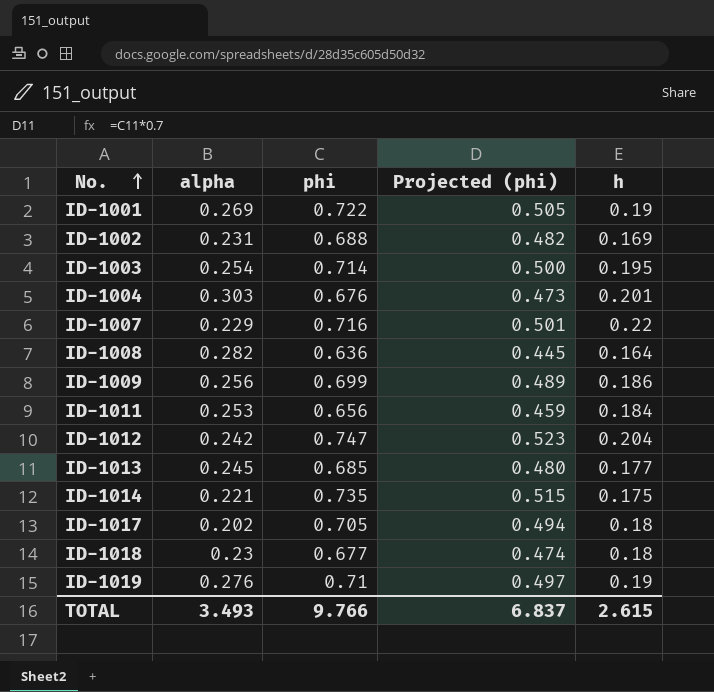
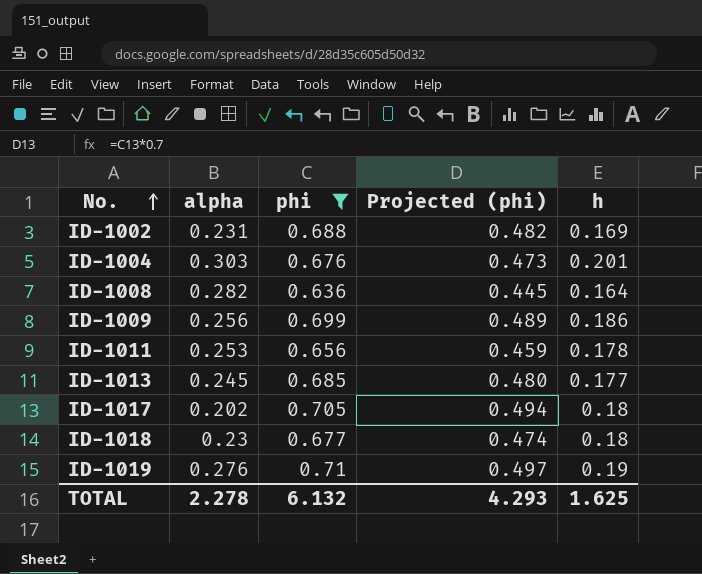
filter: none -> phi <= 0.71
ID-1011 | h: 0.184 -> 0.178
TOTAL | alpha: 3.493 -> 2.278
TOTAL | phi: 9.766 -> 6.132
TOTAL | Projected (phi): 6.837 -> 4.293
TOTAL | h: 2.615 -> 1.625

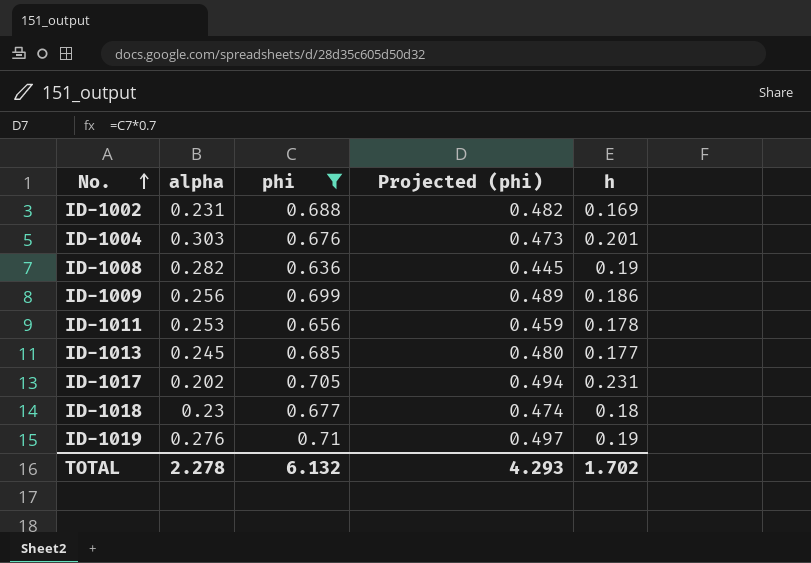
ID-1008 | h: 0.164 -> 0.19
ID-1017 | h: 0.18 -> 0.231
TOTAL | h: 1.625 -> 1.702

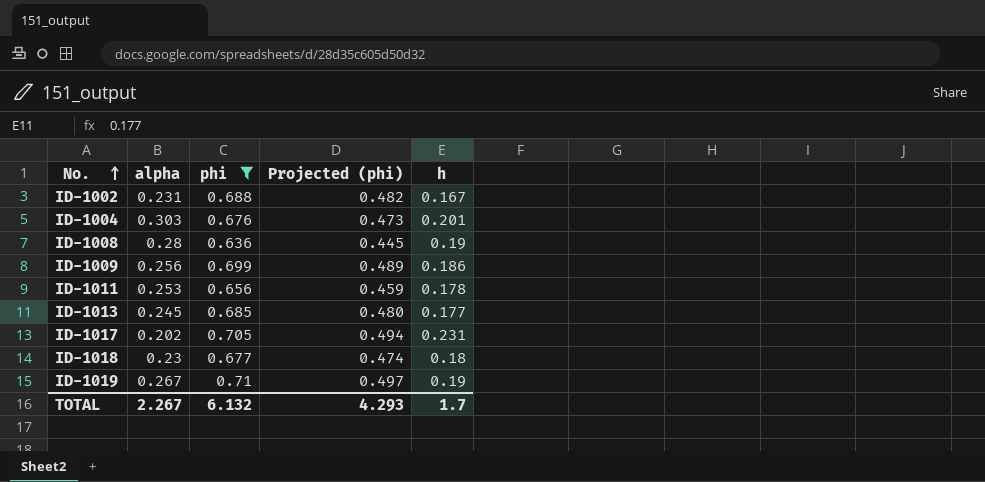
ID-1002 | h: 0.169 -> 0.167
ID-1008 | alpha: 0.282 -> 0.28
ID-1019 | alpha: 0.276 -> 0.267
TOTAL | alpha: 2.278 -> 2.267
TOTAL | h: 1.702 -> 1.7

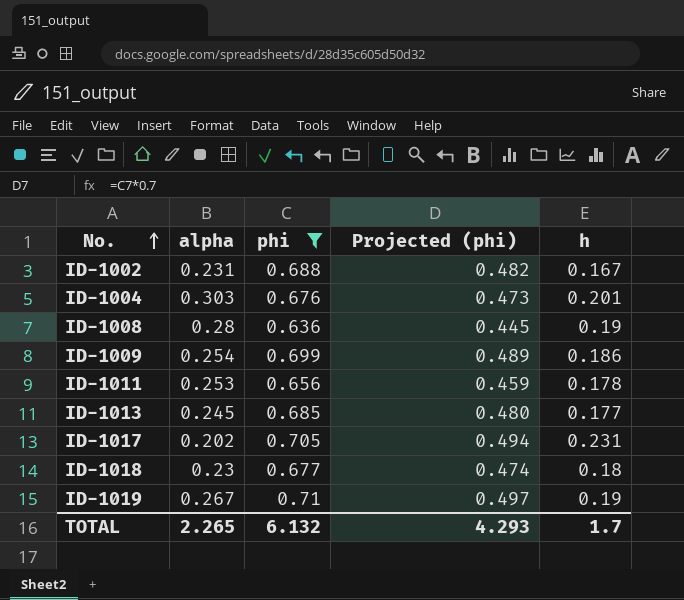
ID-1009 | alpha: 0.256 -> 0.254
TOTAL | alpha: 2.267 -> 2.265

